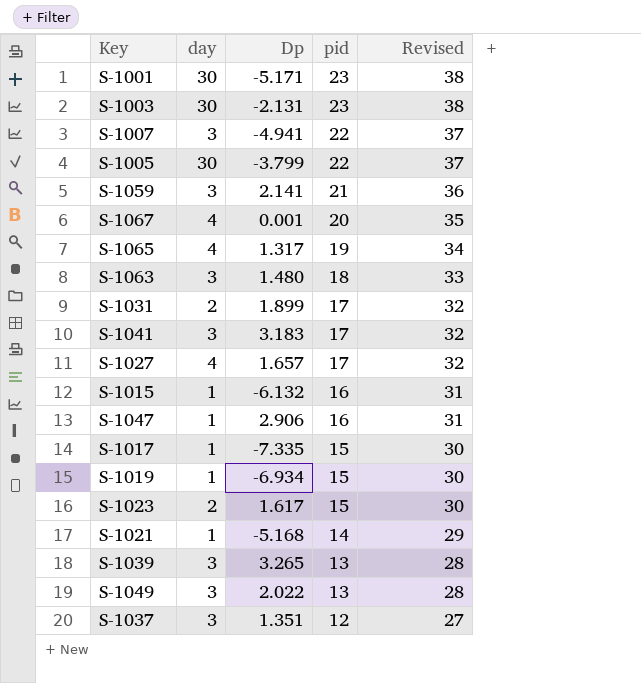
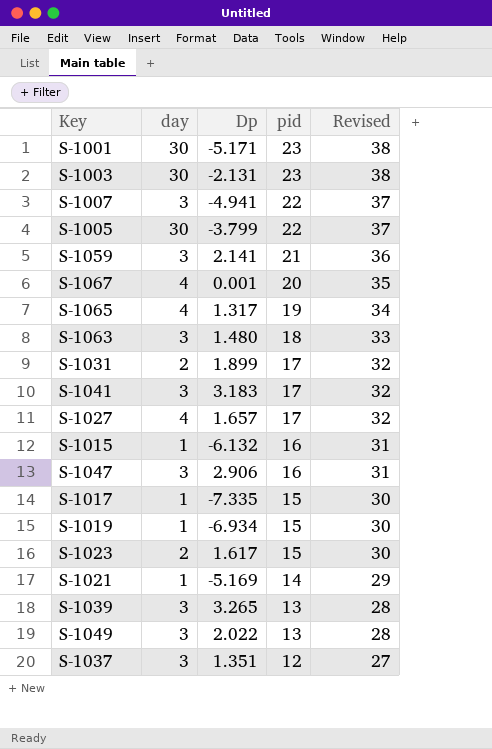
S-1047 | day: 1 -> 3
S-1021 | Dp: -5.168 -> -5.169

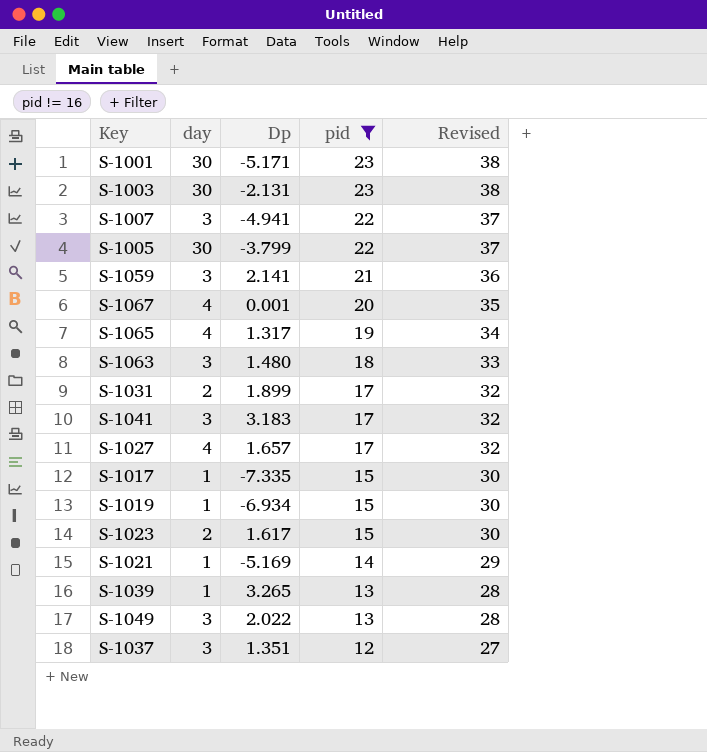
filter: none -> pid != 16
S-1039 | day: 3 -> 1

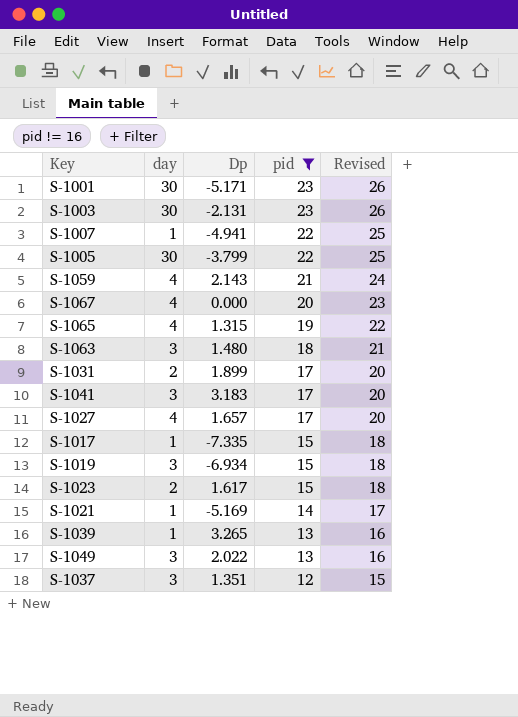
column Revised | formula: [pid] + 15 -> [pid] + 3
S-1007 | day: 3 -> 1
S-1059 | day: 3 -> 4
S-1059 | Dp: 2.141 -> 2.143
S-1067 | Dp: 0.001 -> 0.000
S-1065 | Dp: 1.317 -> 1.315
S-1019 | day: 1 -> 3

